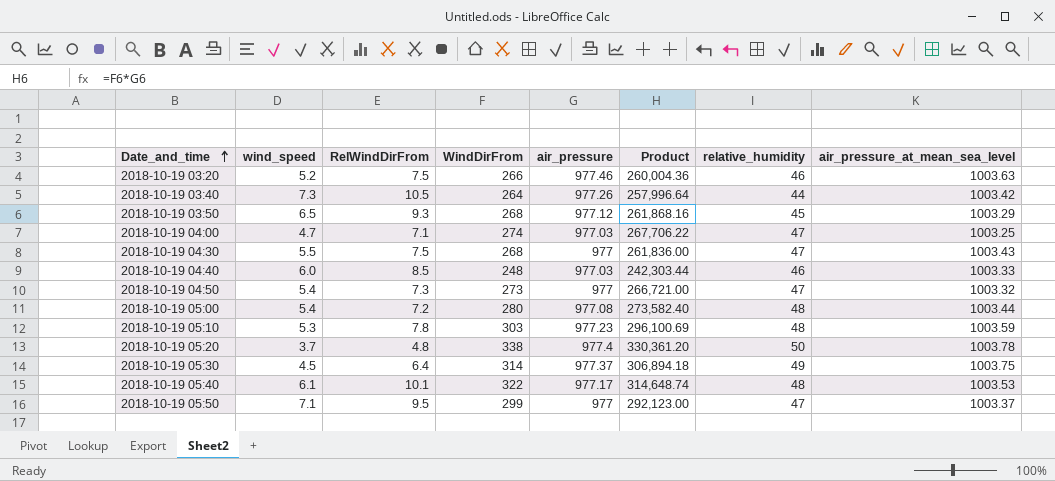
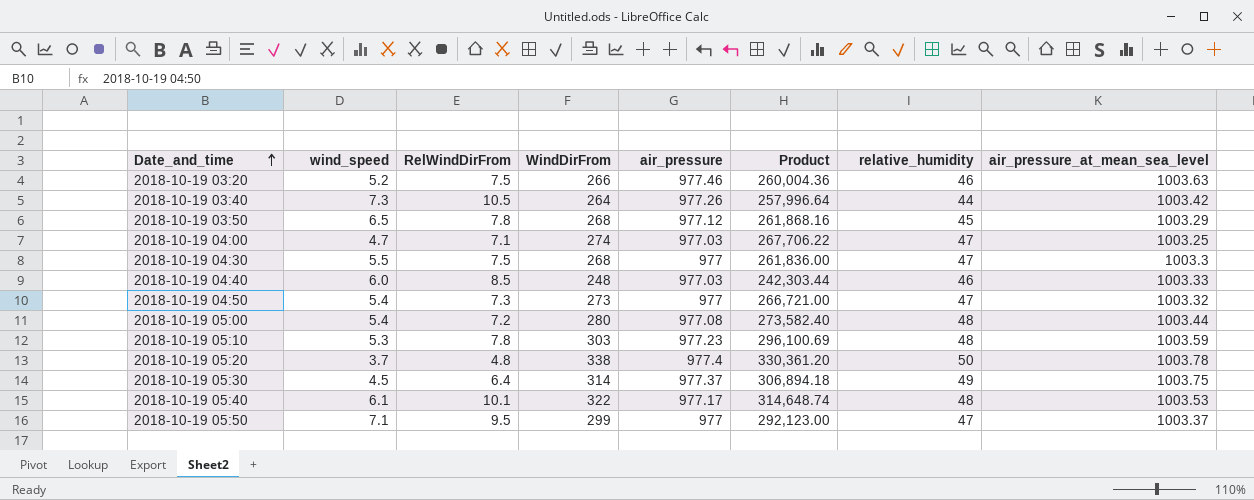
2018-10-19 03:50 | RelWindDirFrom: 9.3 -> 7.8
2018-10-19 04:30 | air_pressure_at_mean_sea_level: 1003.43 -> 1003.3

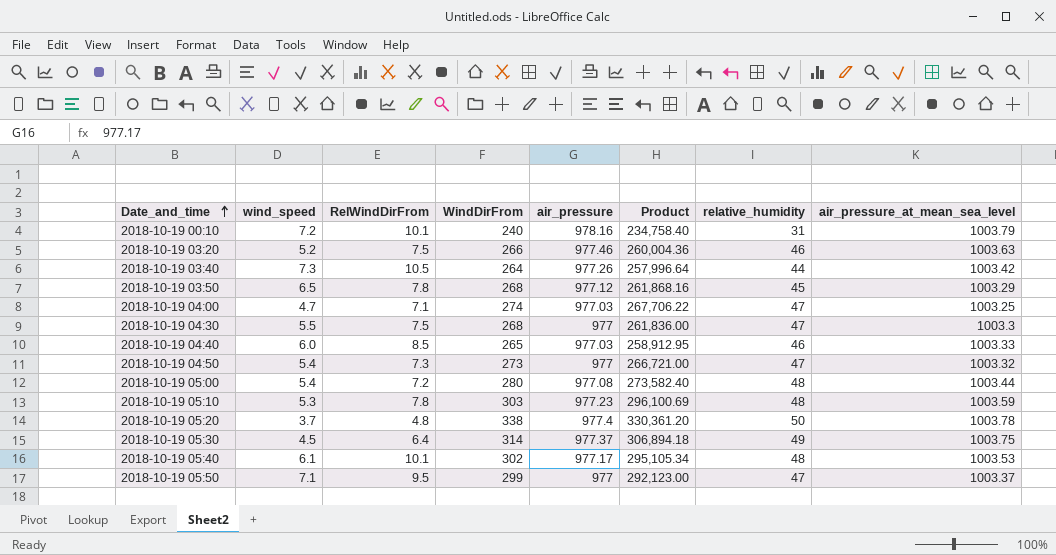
row 2018-10-19 00:10: none -> 7.2 | 10.1 | 240 | 978.16 | 234,758.40 | 31 | 1003.79
2018-10-19 04:40 | WindDirFrom: 248 -> 265
2018-10-19 04:40 | Product: 242,303.44 -> 258,912.95
2018-10-19 05:40 | WindDirFrom: 322 -> 302
2018-10-19 05:40 | Product: 314,648.74 -> 295,105.34

